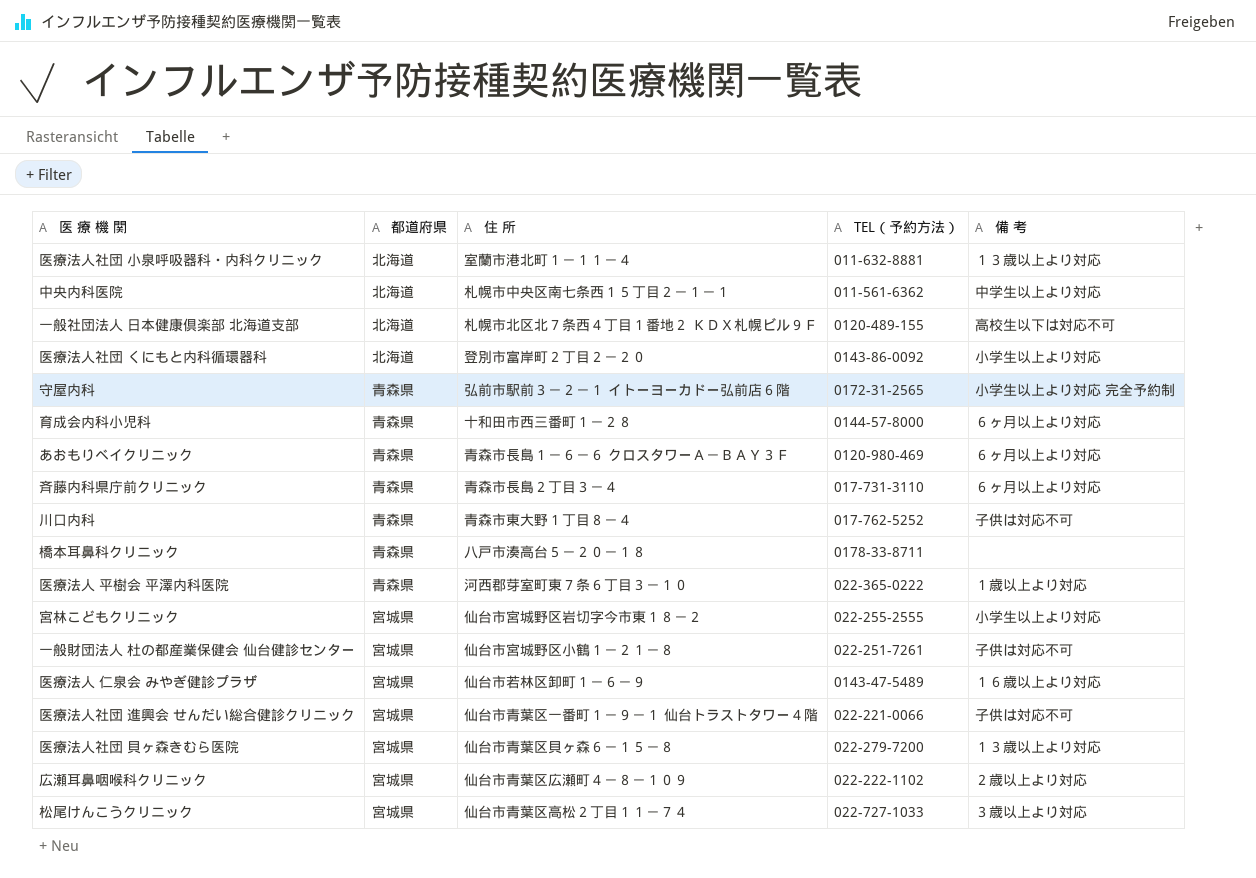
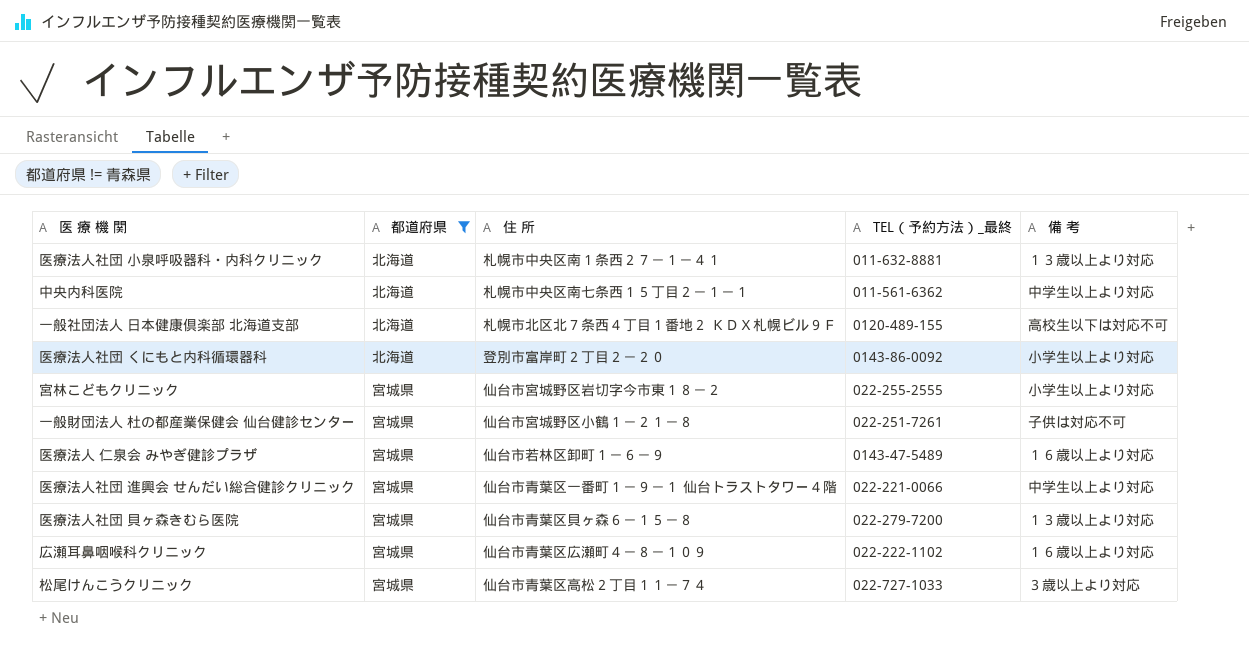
filter: none -> 都道府県 != 青森県
column name: TEL（予約方法） -> TEL（予約方法）_最終
医療法人社団 小泉呼吸器科・内科クリニック | 住 所: 室蘭市港北町１－１１－４ -> 札幌市中央区南１条西２７－１－４１
医療法人社団 進興会 せんだい総合健診クリニック | 備 考: 子供は対応不可 -> 中学生以上より対応
広瀬耳鼻咽喉科クリニック | 備 考: ２歳以上より対応 -> １６歳以上より対応

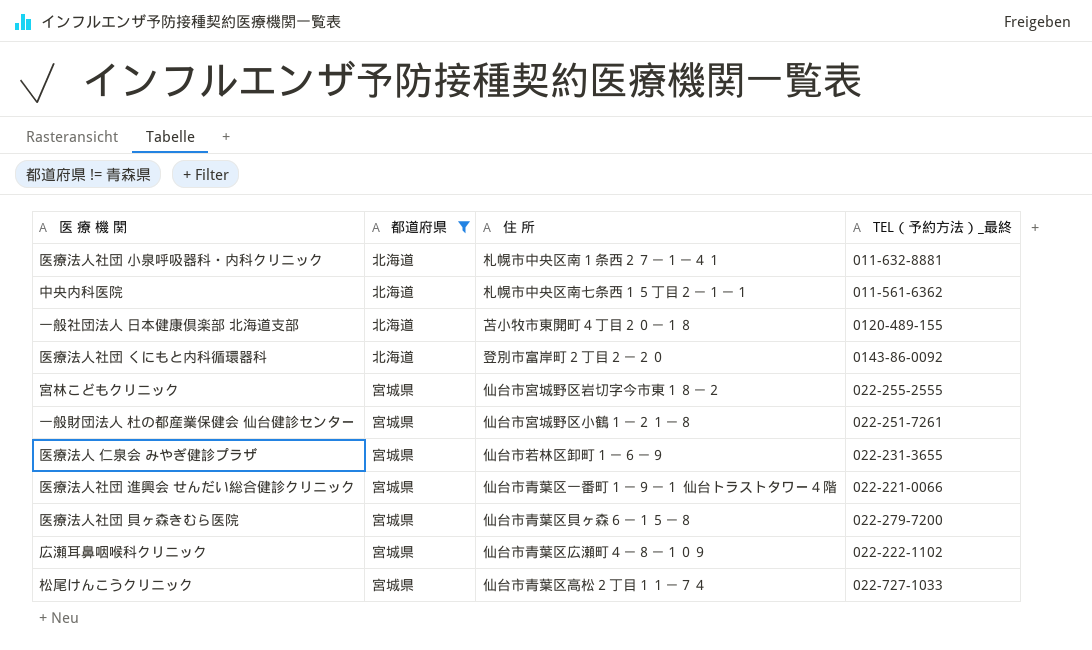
column 備 考 | position: 5 -> none
一般社団法人 日本健康倶楽部 北海道支部 | 住 所: 札幌市北区北７条西４丁目１番地２ ＫＤＸ札幌ビル９Ｆ -> 苫小牧市東開町４丁目２０－１８
医療法人 仁泉会 みやぎ健診プラザ | TEL（予約方法）_最終: 0143-47-5489 -> 022-231-3655

